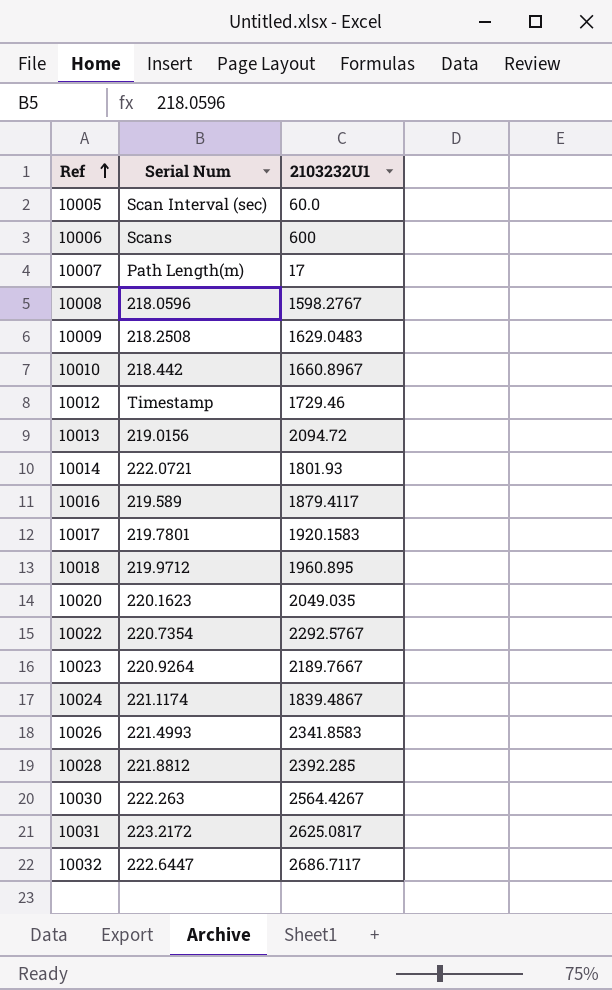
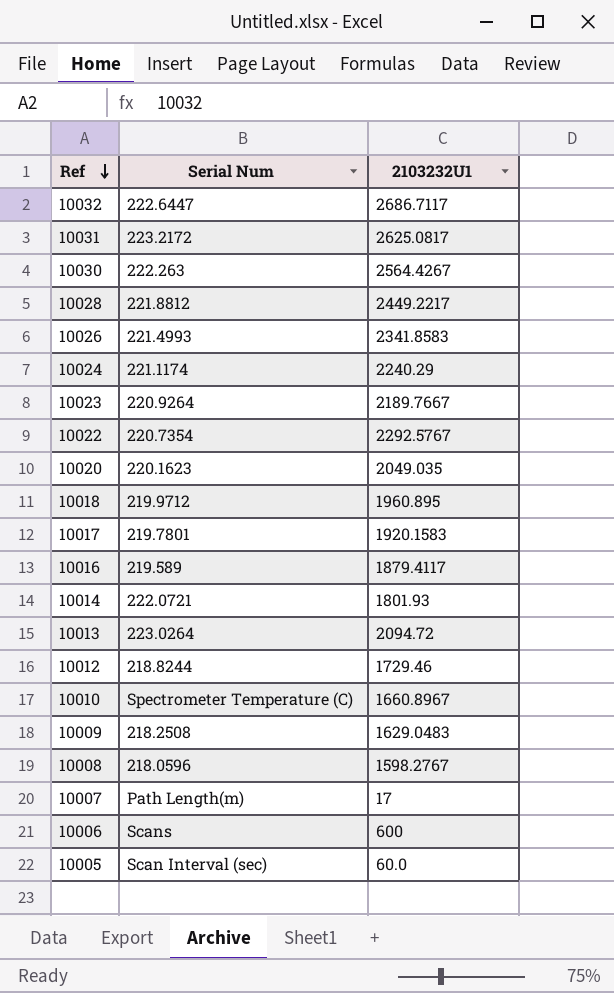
row order: Ref ascending -> Ref descending
10028 | 2103232U1: 2392.285 -> 2449.2217
10024 | 2103232U1: 1839.4867 -> 2240.29
10013 | Serial Num: 219.0156 -> 223.0264
10012 | Serial Num: Timestamp -> 218.8244
10010 | Serial Num: 218.442 -> Spectrometer Temperature (C)

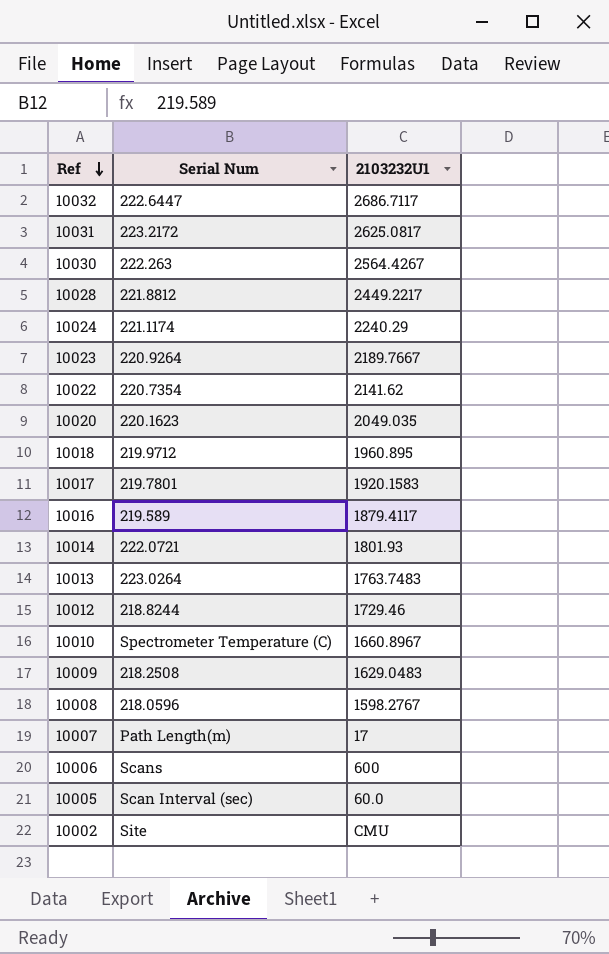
row 10026: 221.4993 | 2341.8583 -> none
10022 | 2103232U1: 2292.5767 -> 2141.62
10013 | 2103232U1: 2094.72 -> 1763.7483
row 10002: none -> Site | CMU

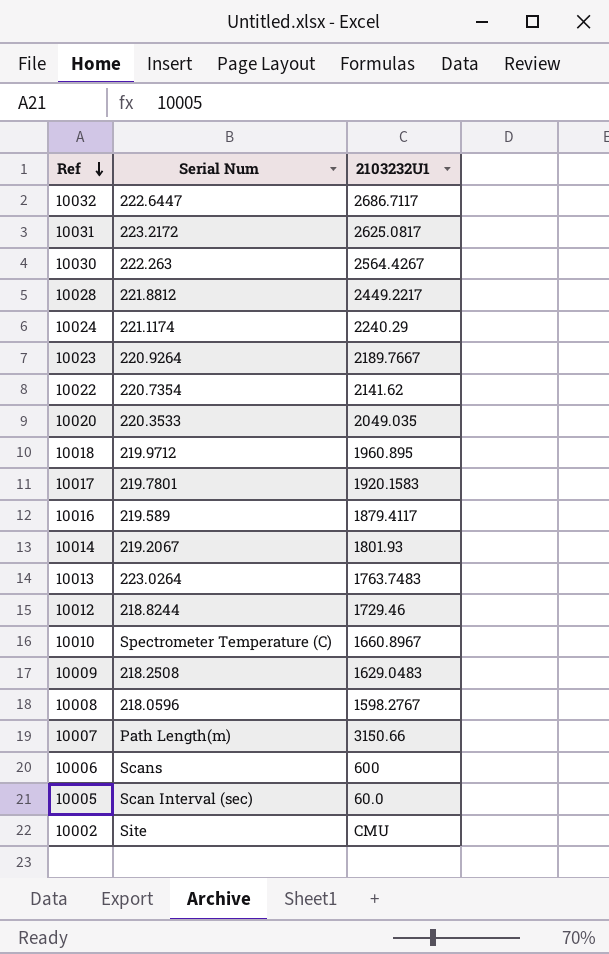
10020 | Serial Num: 220.1623 -> 220.3533
10014 | Serial Num: 222.0721 -> 219.2067
10007 | 2103232U1: 17 -> 3150.66

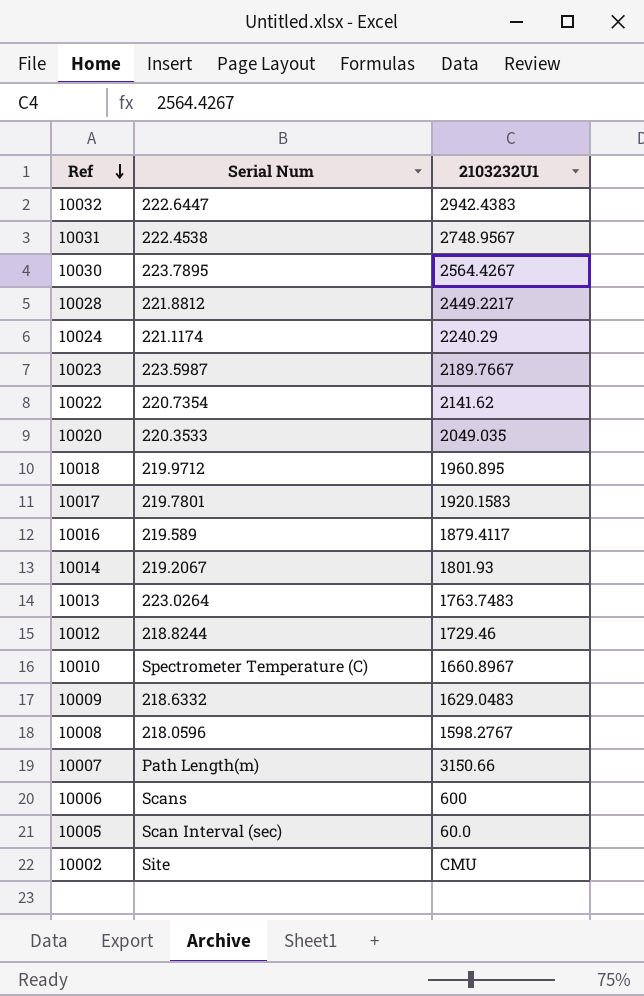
10032 | 2103232U1: 2686.7117 -> 2942.4383
10031 | Serial Num: 223.2172 -> 222.4538
10031 | 2103232U1: 2625.0817 -> 2748.9567
10030 | Serial Num: 222.263 -> 223.7895
10023 | Serial Num: 220.9264 -> 223.5987
10009 | Serial Num: 218.2508 -> 218.6332

